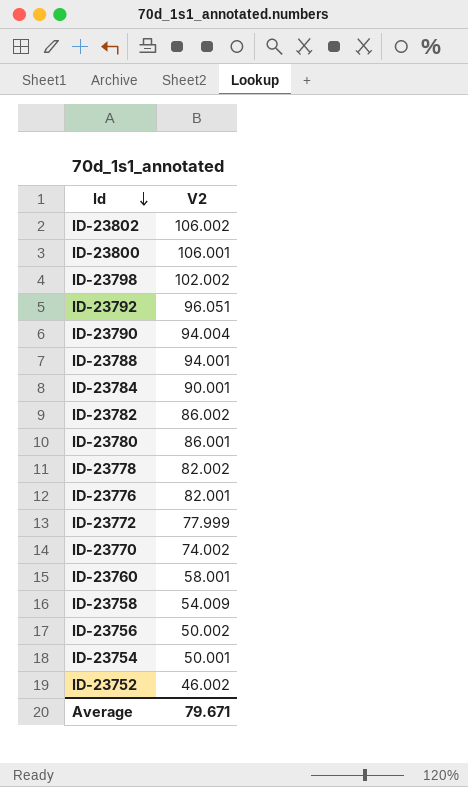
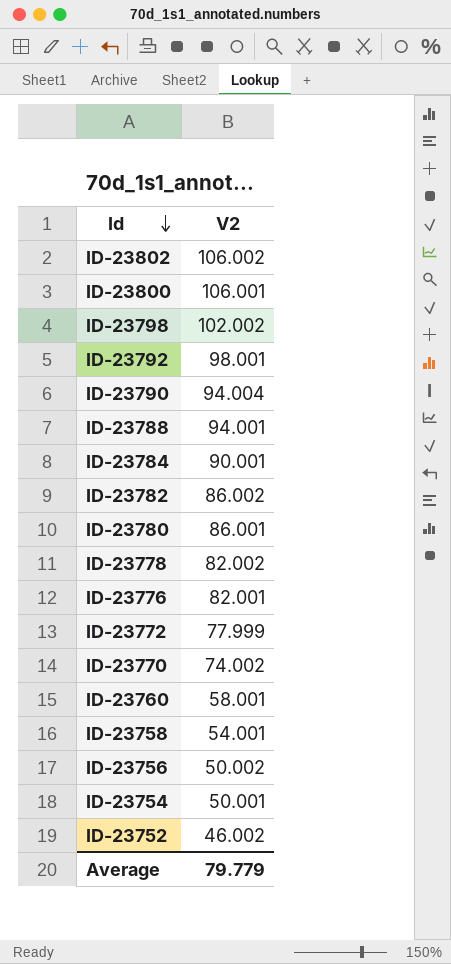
ID-23792 | V2: 96.051 -> 98.001
ID-23758 | V2: 54.009 -> 54.001
Average | V2: 79.671 -> 79.779

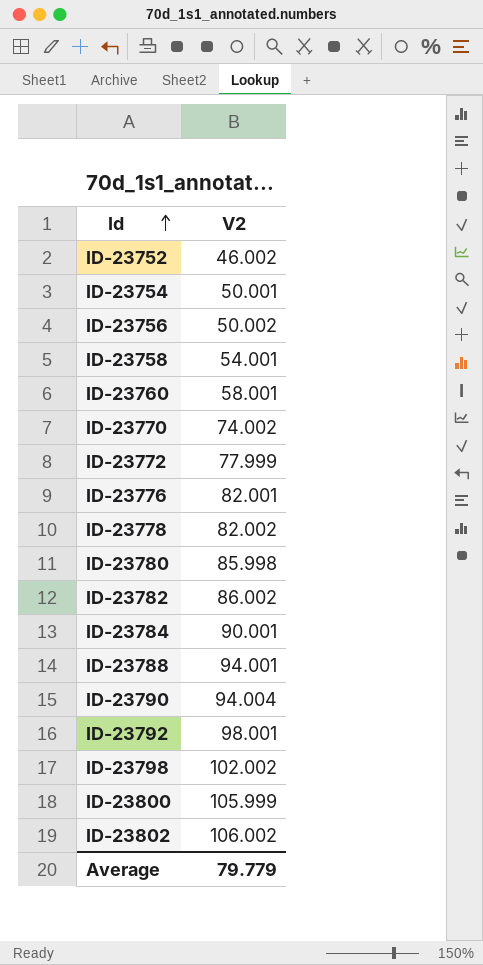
row order: Id descending -> Id ascending
ID-23780 | V2: 86.001 -> 85.998
ID-23800 | V2: 106.001 -> 105.999

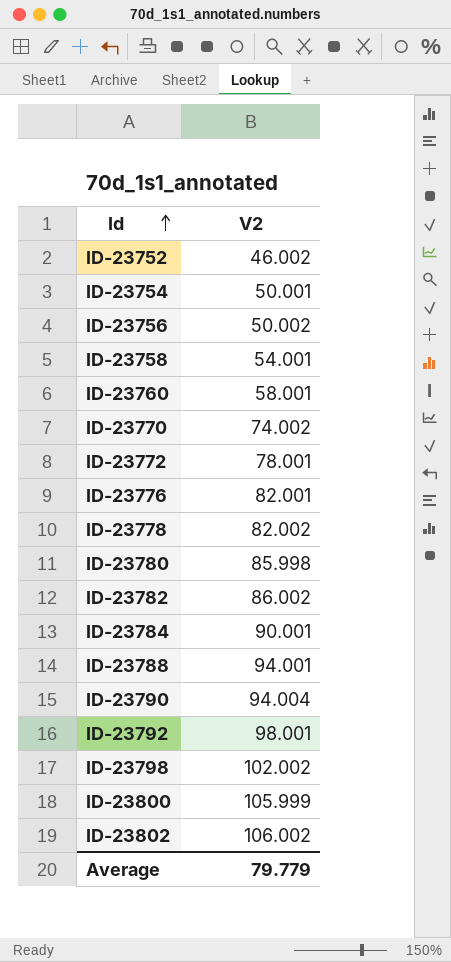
ID-23772 | V2: 77.999 -> 78.001

